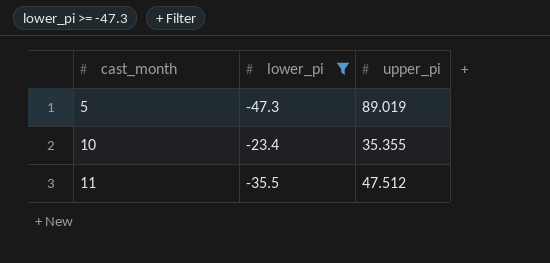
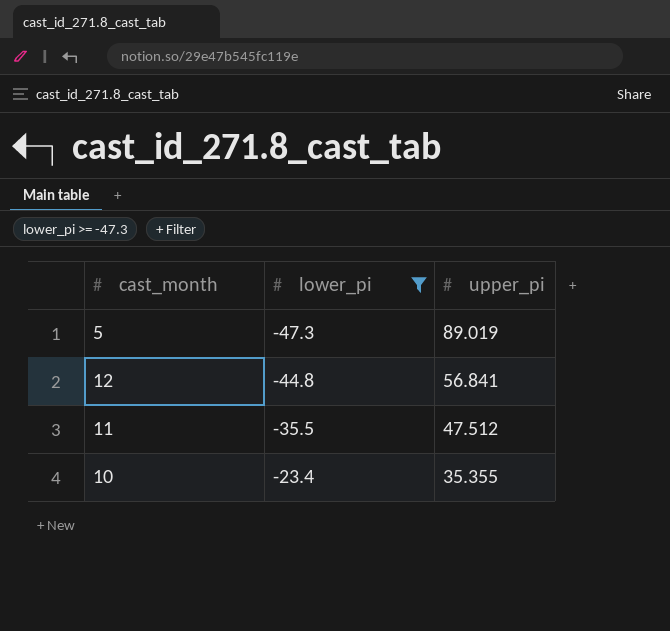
row order: cast_month ascending -> lower_pi ascending
row 12: none -> -44.8 | 56.841

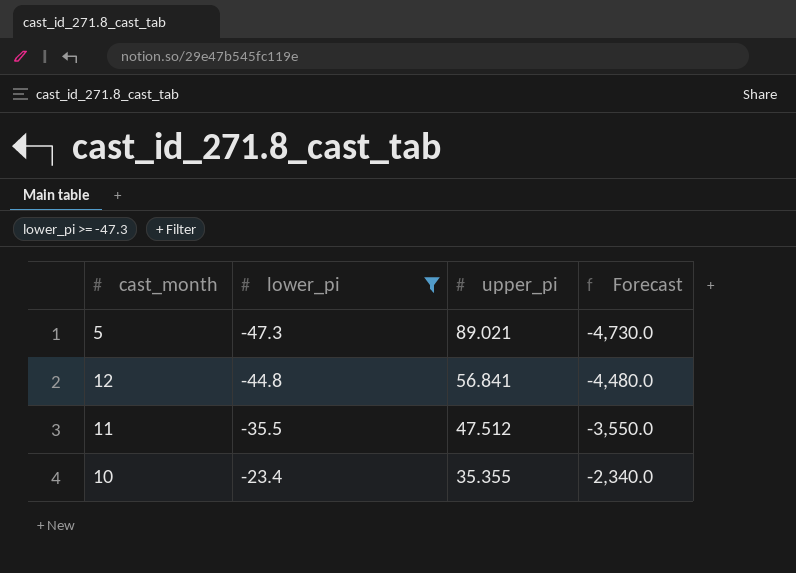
column Forecast | formula: none -> [lower_pi] * 100
5 | upper_pi: 89.019 -> 89.021

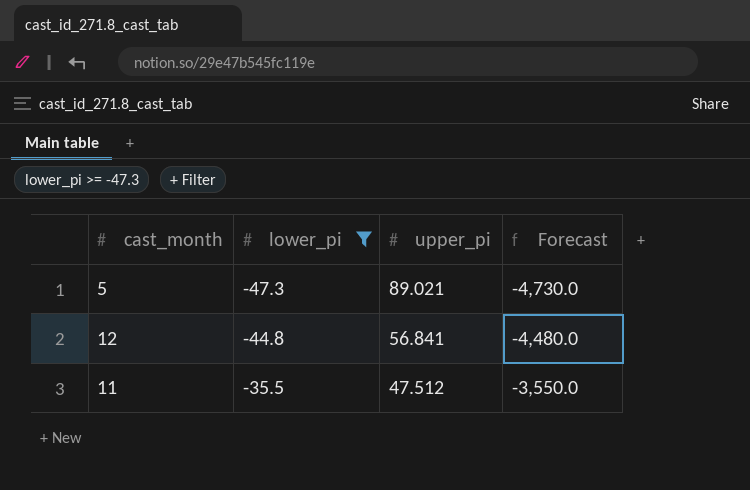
row 10: -23.4 | 35.355 | -2,340.0 -> none

